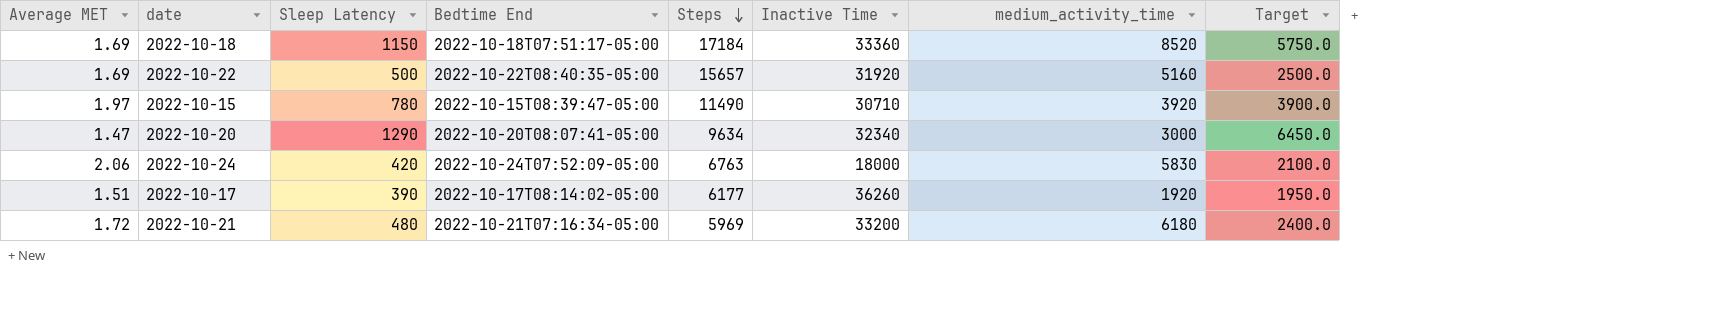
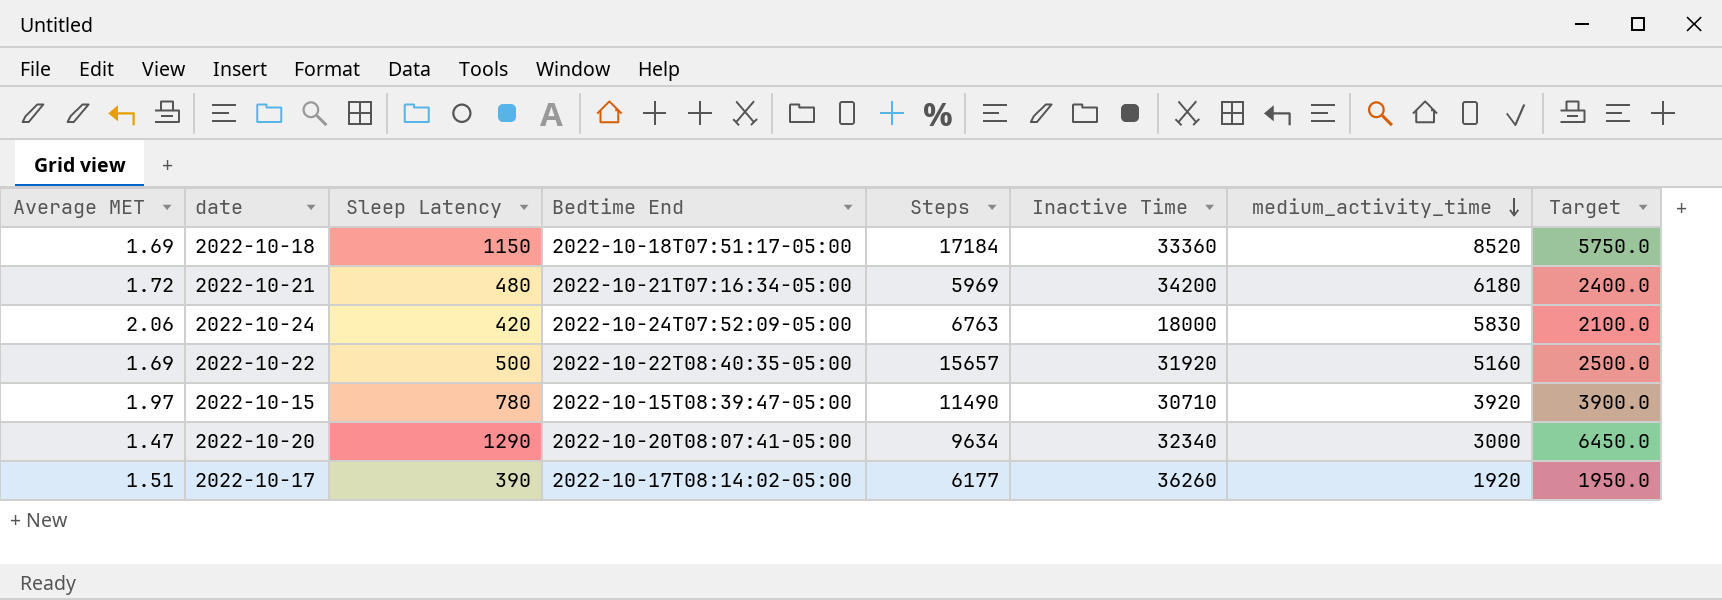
row order: Steps descending -> medium_activity_time descending
2022-10-21 | Inactive Time: 33200 -> 34200

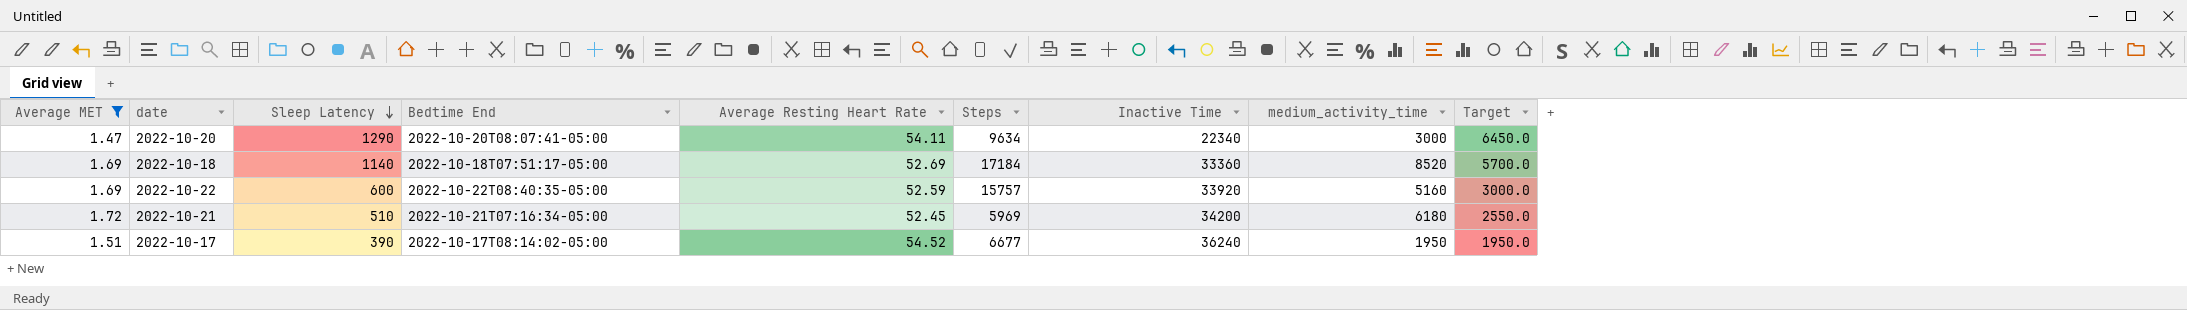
filter: none -> Average MET <= 1.72
row order: medium_activity_time descending -> Sleep Latency descending
column Average Resting Heart Rate | position: none -> 5
2022-10-20 | Inactive Time: 32340 -> 22340
2022-10-18 | Sleep Latency: 1150 -> 1140
2022-10-18 | Target: 5750.0 -> 5700.0
2022-10-22 | Sleep Latency: 500 -> 600
2022-10-22 | Steps: 15657 -> 15757
2022-10-22 | Inactive Time: 31920 -> 33920
2022-10-22 | Target: 2500.0 -> 3000.0
2022-10-21 | Sleep Latency: 480 -> 510
2022-10-21 | Target: 2400.0 -> 2550.0
2022-10-17 | Steps: 6177 -> 6677
2022-10-17 | Inactive Time: 36260 -> 36240
2022-10-17 | medium_activity_time: 1920 -> 1950

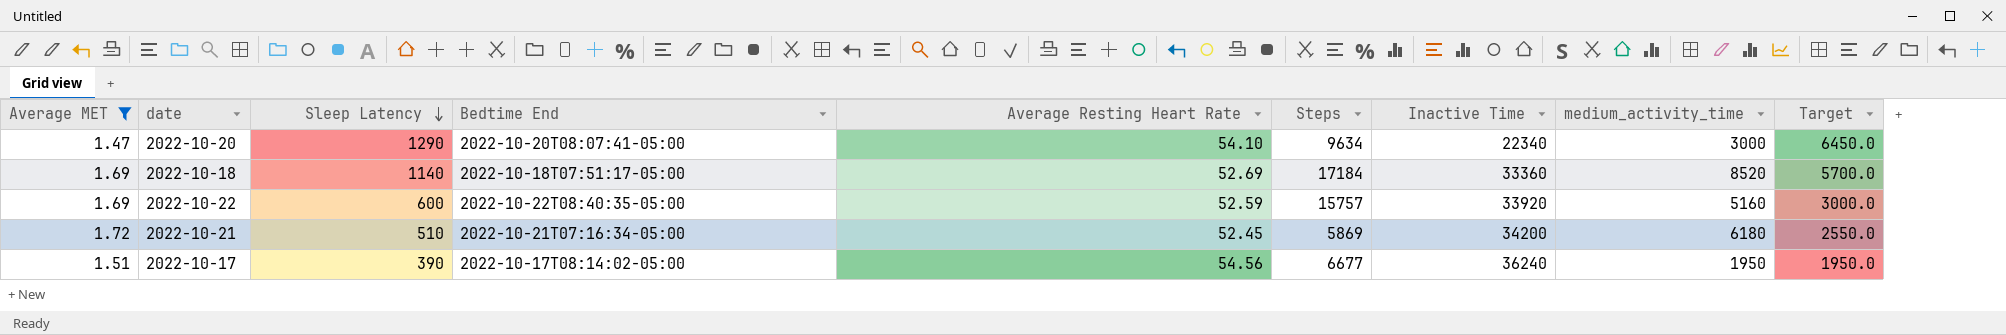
2022-10-20 | Average Resting Heart Rate: 54.11 -> 54.10
2022-10-21 | Steps: 5969 -> 5869
2022-10-17 | Average Resting Heart Rate: 54.52 -> 54.56

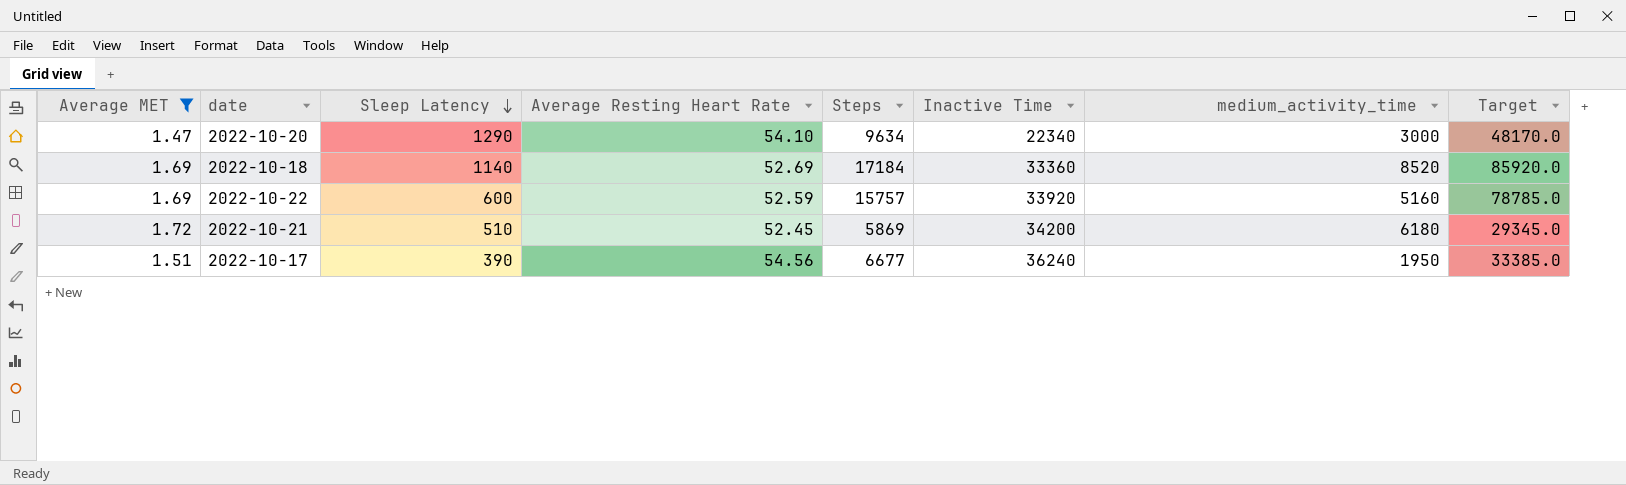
column Bedtime End | position: 4 -> none
column Target | formula: [Sleep Latency] * 5 -> [Steps] * 5

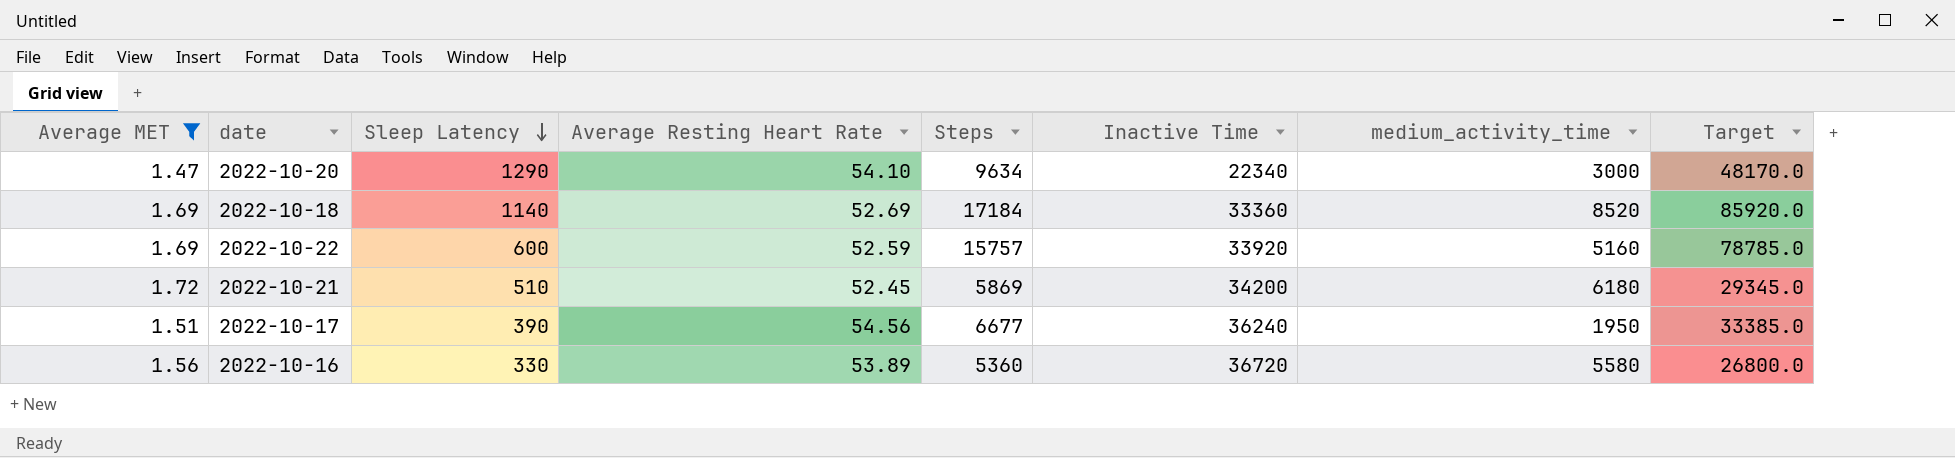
row 2022-10-16: none -> 1.56 | 330 | 53.89 | 5360 | 36720 | 5580 | 26800.0

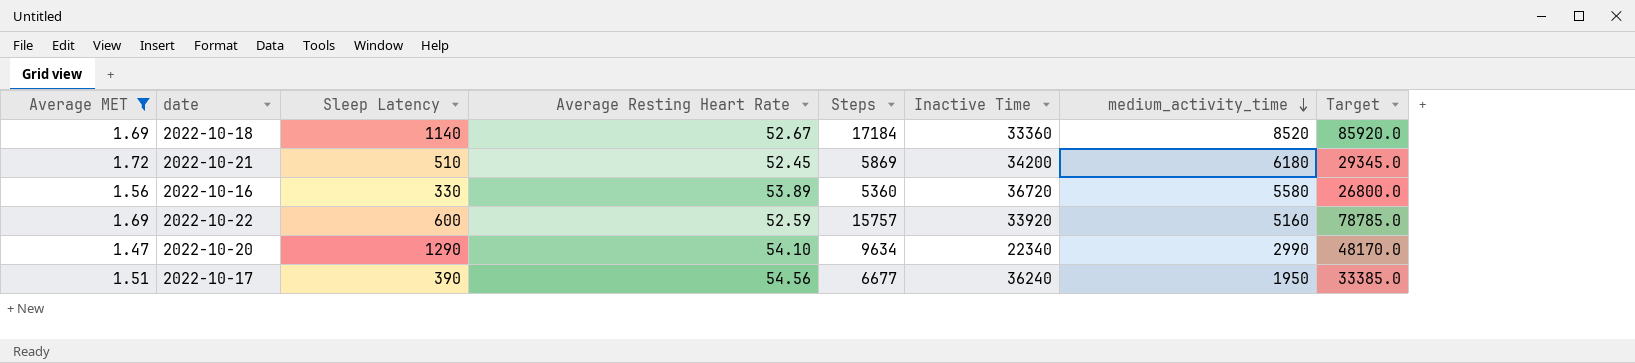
row order: Sleep Latency descending -> medium_activity_time descending
2022-10-18 | Average Resting Heart Rate: 52.69 -> 52.67
2022-10-20 | medium_activity_time: 3000 -> 2990

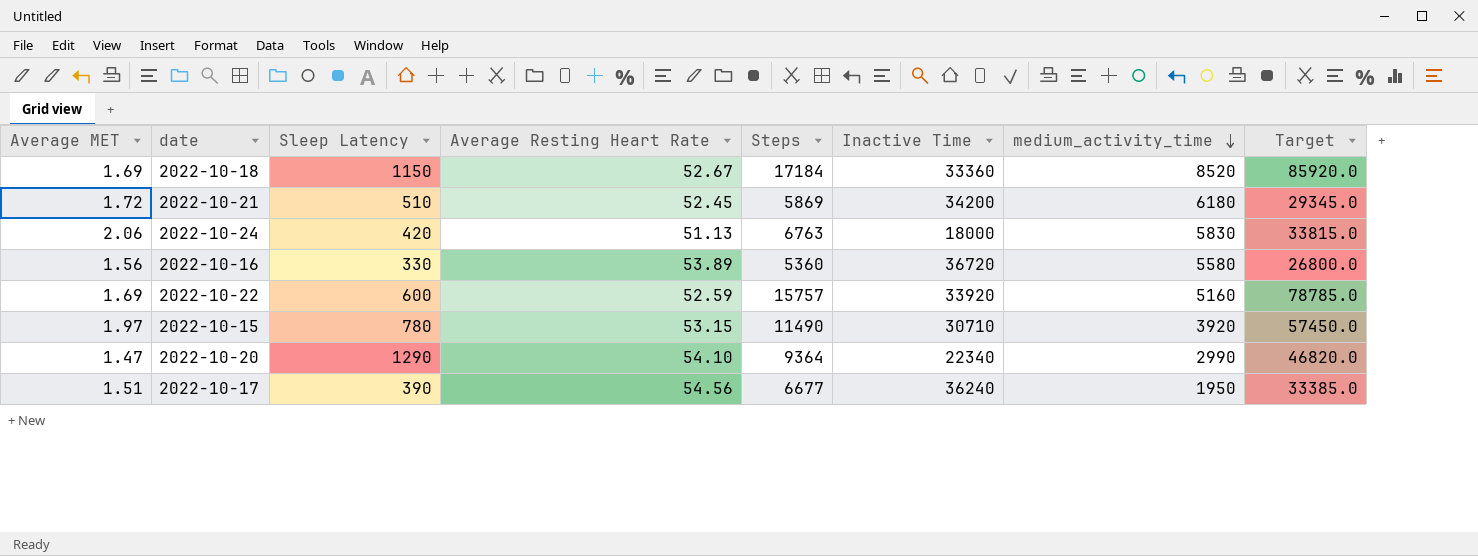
filter: Average MET <= 1.72 -> none
2022-10-18 | Sleep Latency: 1140 -> 1150
2022-10-20 | Steps: 9634 -> 9364
2022-10-20 | Target: 48170.0 -> 46820.0

